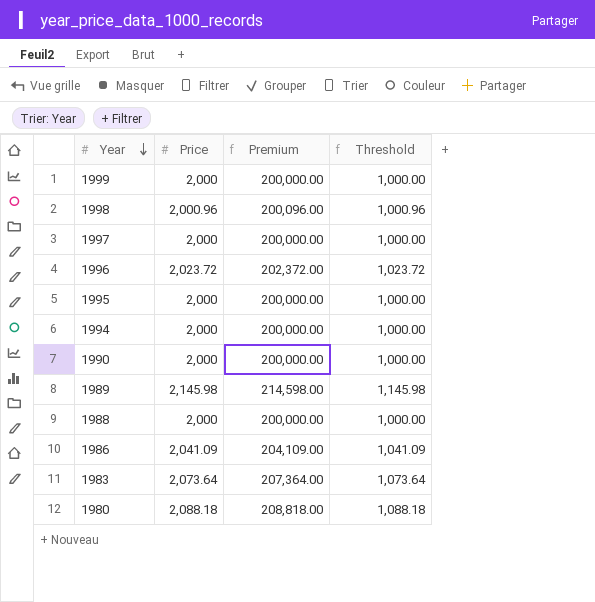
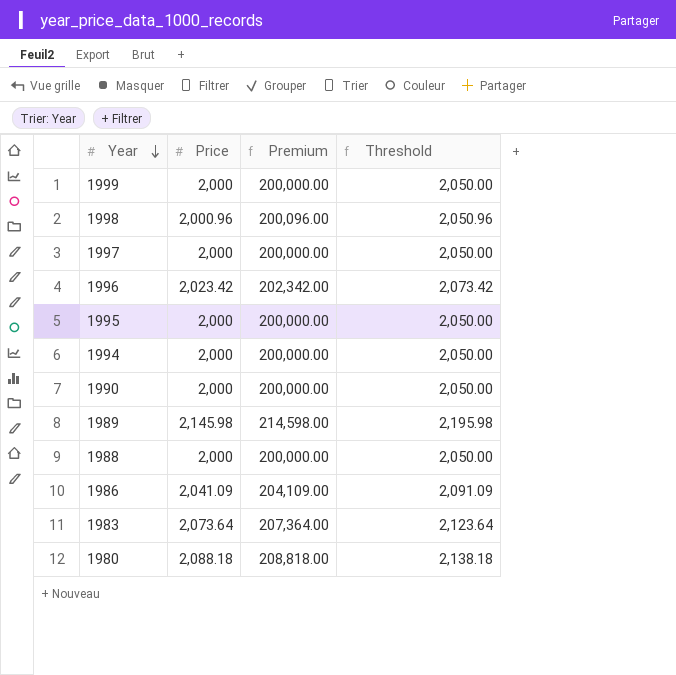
column Threshold | formula: [Price] - 1000 -> [Price] + 50
1996 | Price: 2,023.72 -> 2,023.42
1996 | Premium: 202,372.00 -> 202,342.00

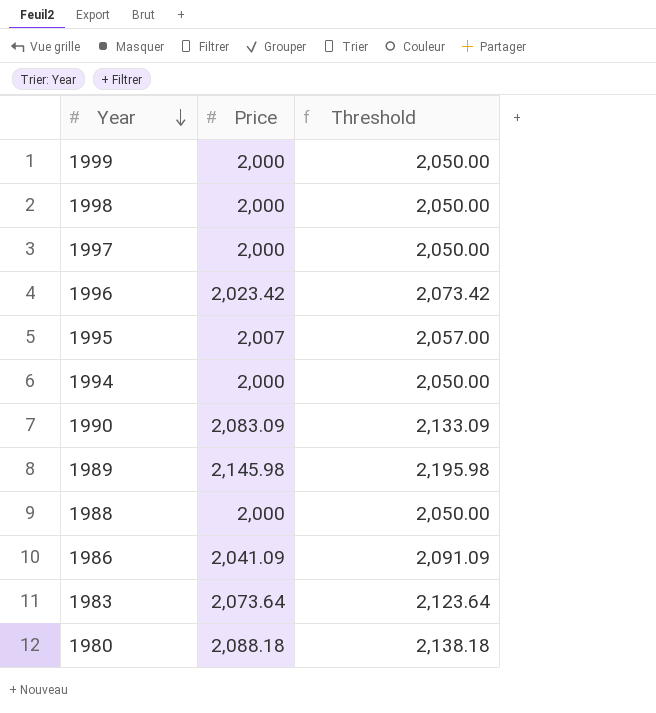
column Premium | formula: [Price] * 100 -> none
1998 | Price: 2,000.96 -> 2,000
1998 | Threshold: 2,050.96 -> 2,050.00
1995 | Price: 2,000 -> 2,007
1995 | Threshold: 2,050.00 -> 2,057.00
1990 | Price: 2,000 -> 2,083.09
1990 | Threshold: 2,050.00 -> 2,133.09

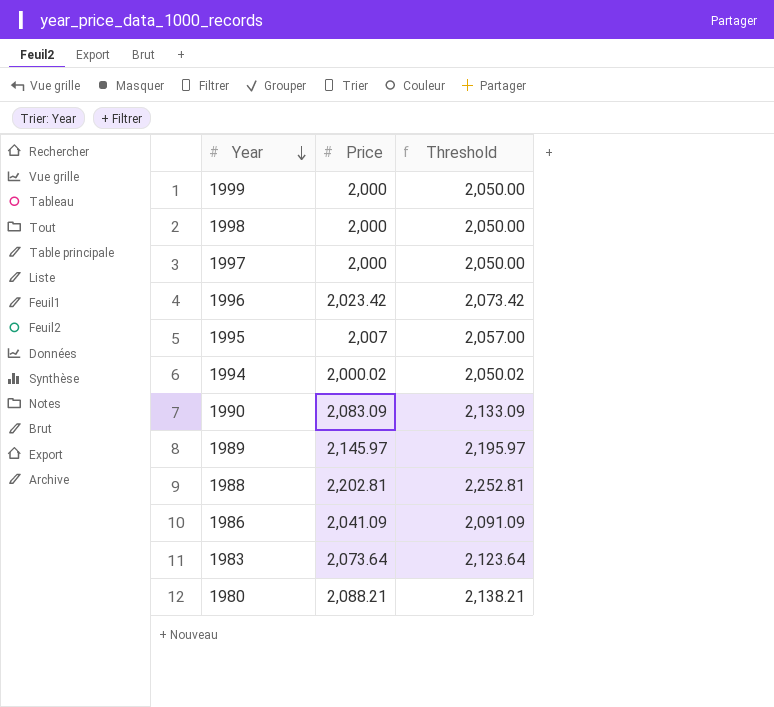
1994 | Price: 2,000 -> 2,000.02
1994 | Threshold: 2,050.00 -> 2,050.02
1989 | Price: 2,145.98 -> 2,145.97
1989 | Threshold: 2,195.98 -> 2,195.97
1988 | Price: 2,000 -> 2,202.81
1988 | Threshold: 2,050.00 -> 2,252.81
1980 | Price: 2,088.18 -> 2,088.21
1980 | Threshold: 2,138.18 -> 2,138.21

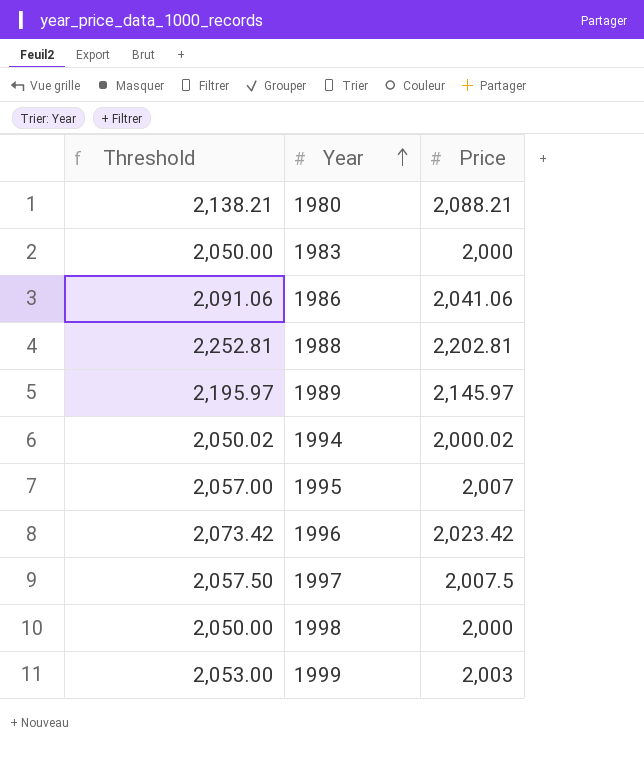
row order: Year descending -> Year ascending
column Threshold | position: 3 -> 1
row 1990: 2,083.09 | 2,133.09 -> none
1983 | Threshold: 2,123.64 -> 2,050.00
1983 | Price: 2,073.64 -> 2,000
1986 | Threshold: 2,091.09 -> 2,091.06
1986 | Price: 2,041.09 -> 2,041.06
1997 | Threshold: 2,050.00 -> 2,057.50
1997 | Price: 2,000 -> 2,007.5
1999 | Threshold: 2,050.00 -> 2,053.00
1999 | Price: 2,000 -> 2,003

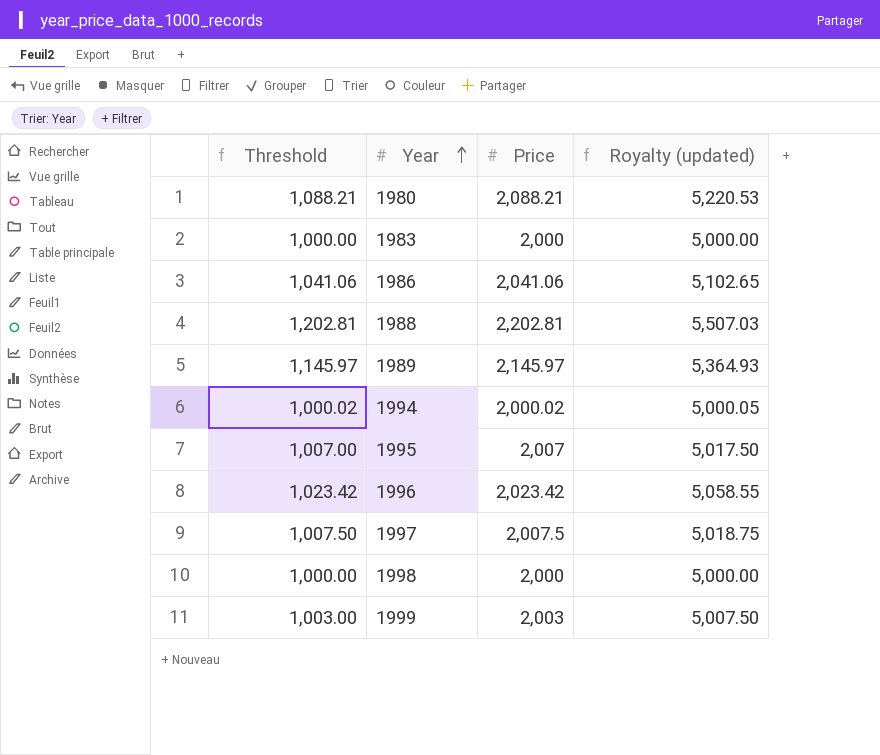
column Threshold | formula: [Price] + 50 -> [Price] - 1000
column Royalty (updated) | formula: none -> [Price] * 2.5

